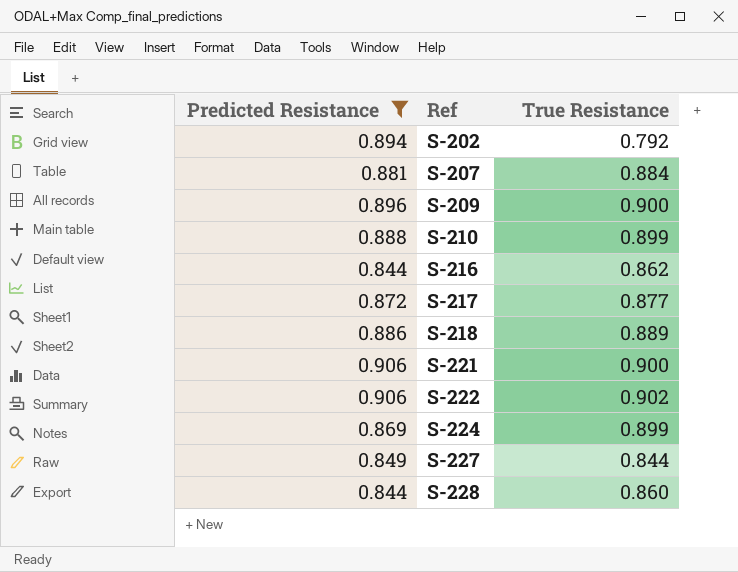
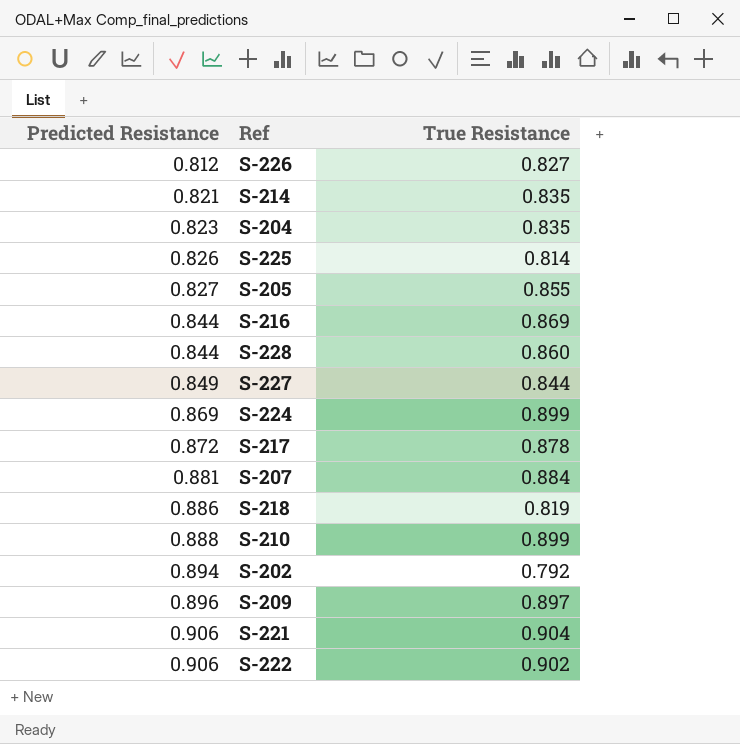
filter: Predicted Resistance >= 0.844 -> none
row order: Ref ascending -> Predicted Resistance ascending
S-216 | True Resistance: 0.862 -> 0.869
S-217 | True Resistance: 0.877 -> 0.878
S-218 | True Resistance: 0.889 -> 0.819
S-209 | True Resistance: 0.900 -> 0.897
S-221 | True Resistance: 0.900 -> 0.904

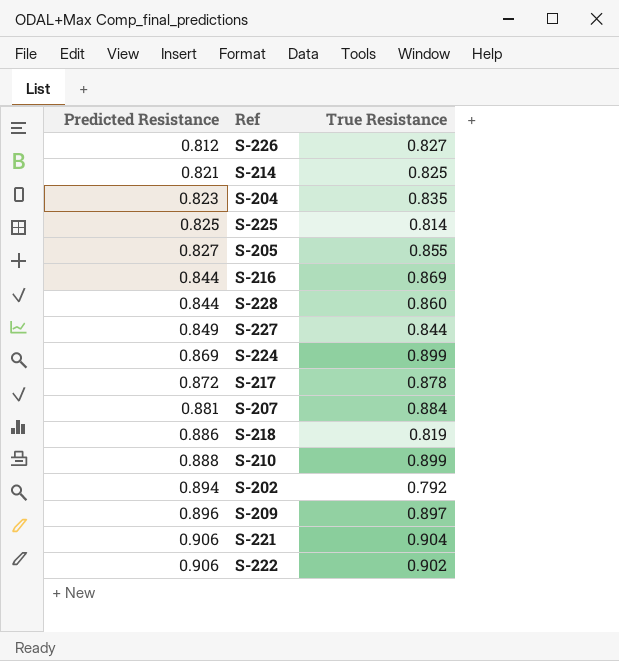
S-214 | True Resistance: 0.835 -> 0.825
S-225 | Predicted Resistance: 0.826 -> 0.825

